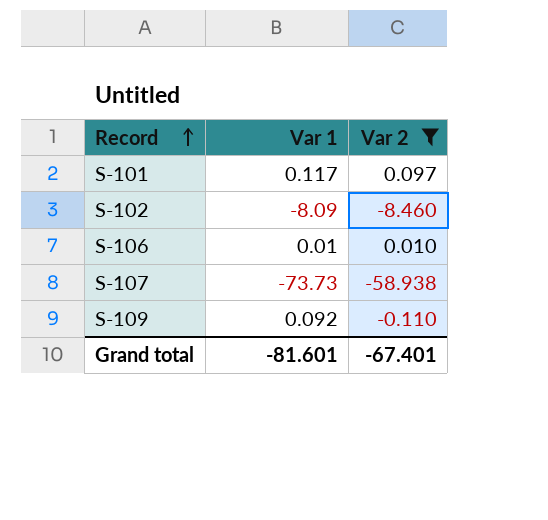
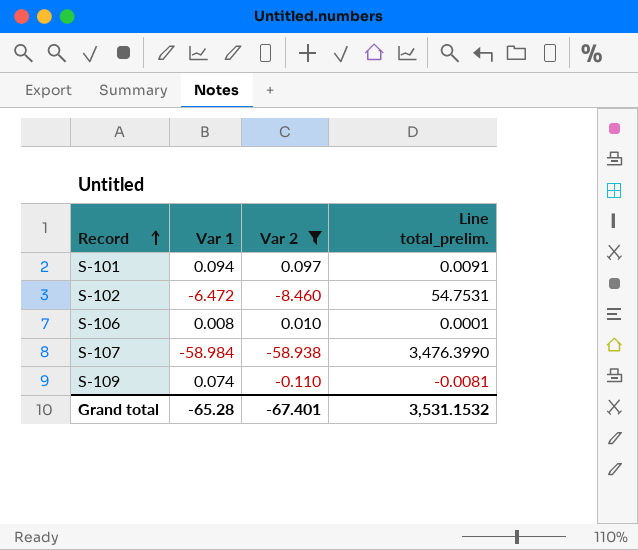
column Line total_prelim. | formula: none -> [Var 1] * [Var 2]
S-101 | Var 1: 0.117 -> 0.094
S-102 | Var 1: -8.09 -> -6.472
S-106 | Var 1: 0.01 -> 0.008
S-107 | Var 1: -73.73 -> -58.984
S-109 | Var 1: 0.092 -> 0.074
Grand total | Var 1: -81.601 -> -65.28

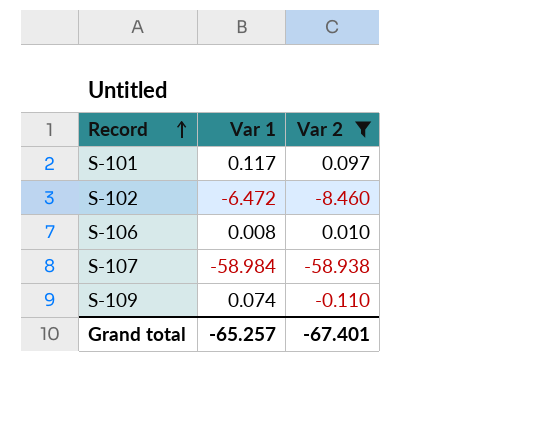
column Line total_prelim. | formula: [Var 1] * [Var 2] -> none
S-101 | Var 1: 0.094 -> 0.117
Grand total | Var 1: -65.28 -> -65.257

